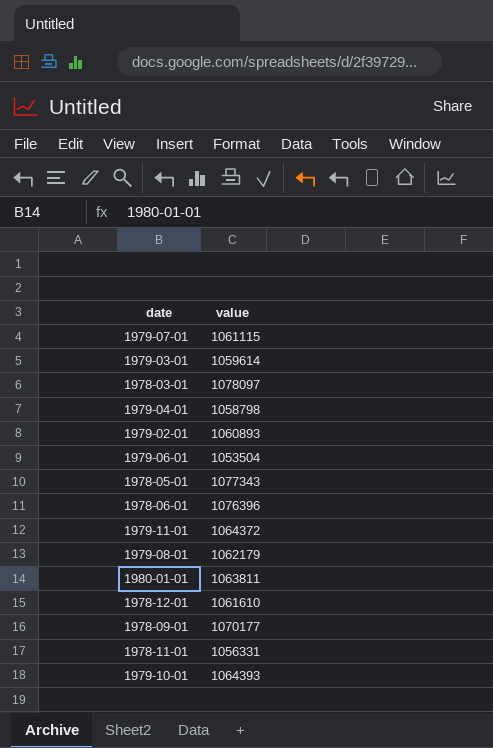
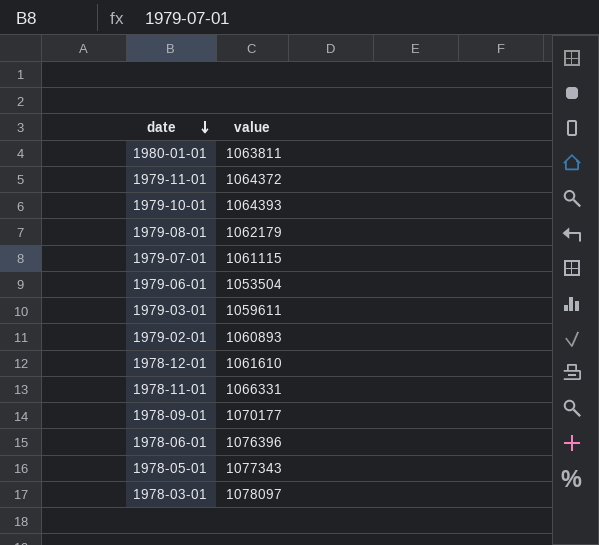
row order: none -> date descending
row 1979-04-01: 1058798 -> none
1979-03-01 | value: 1059614 -> 1059611
1978-11-01 | value: 1056331 -> 1066331

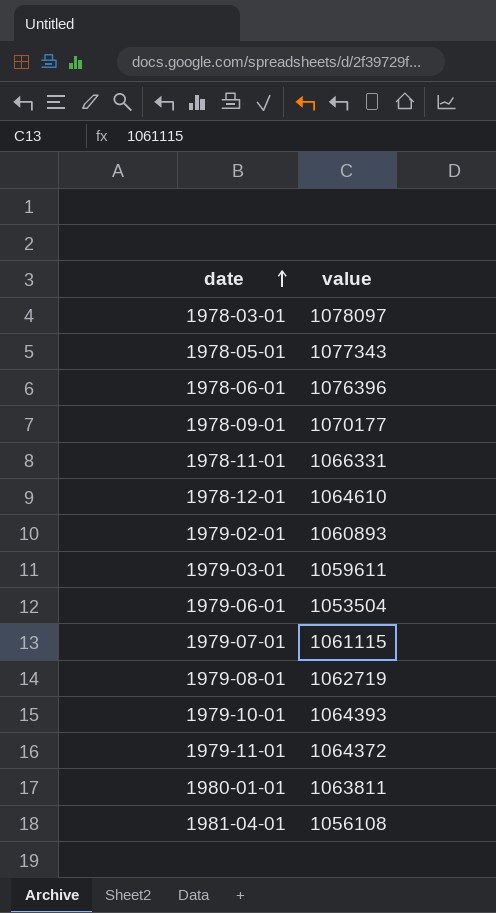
row order: date descending -> date ascending
1978-12-01 | value: 1061610 -> 1064610
1979-08-01 | value: 1062179 -> 1062719
row 1981-04-01: none -> 1056108

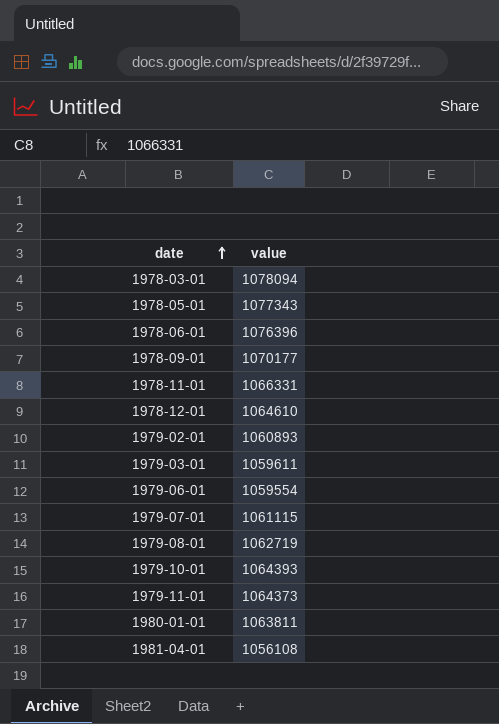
1978-03-01 | value: 1078097 -> 1078094
1979-06-01 | value: 1053504 -> 1059554
1979-11-01 | value: 1064372 -> 1064373

